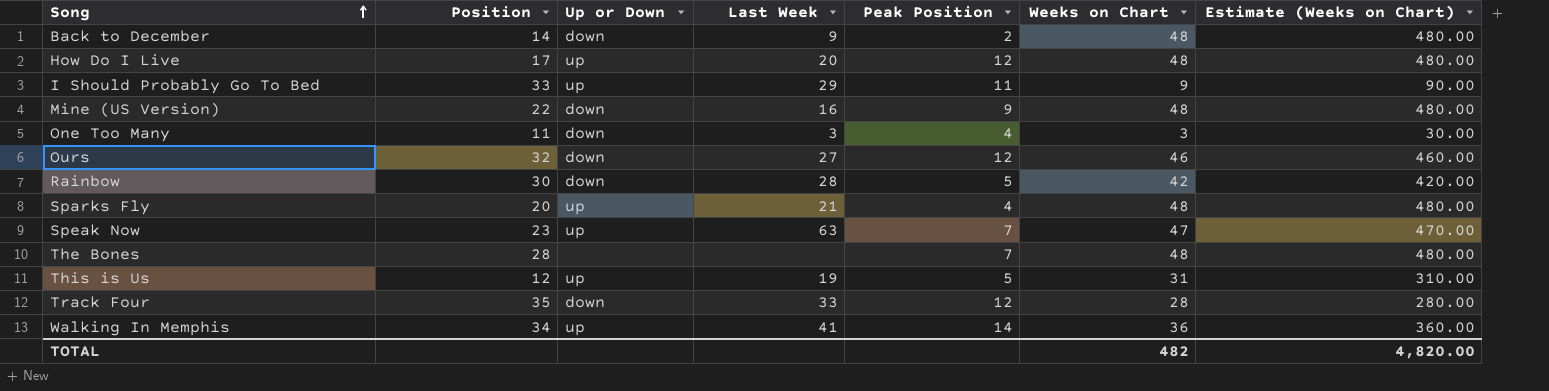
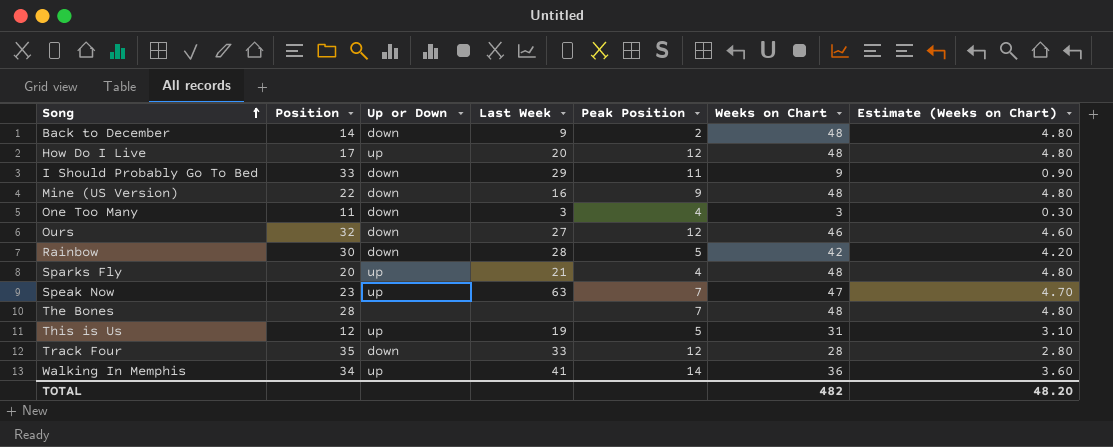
column Estimate (Weeks on Chart) | formula: [Weeks on Chart] * 10 -> [Weeks on Chart] * 0.1
I Should Probably Go To Bed | Up or Down: up -> down
TOTAL | Estimate (Weeks on Chart): 4,820.00 -> 48.20

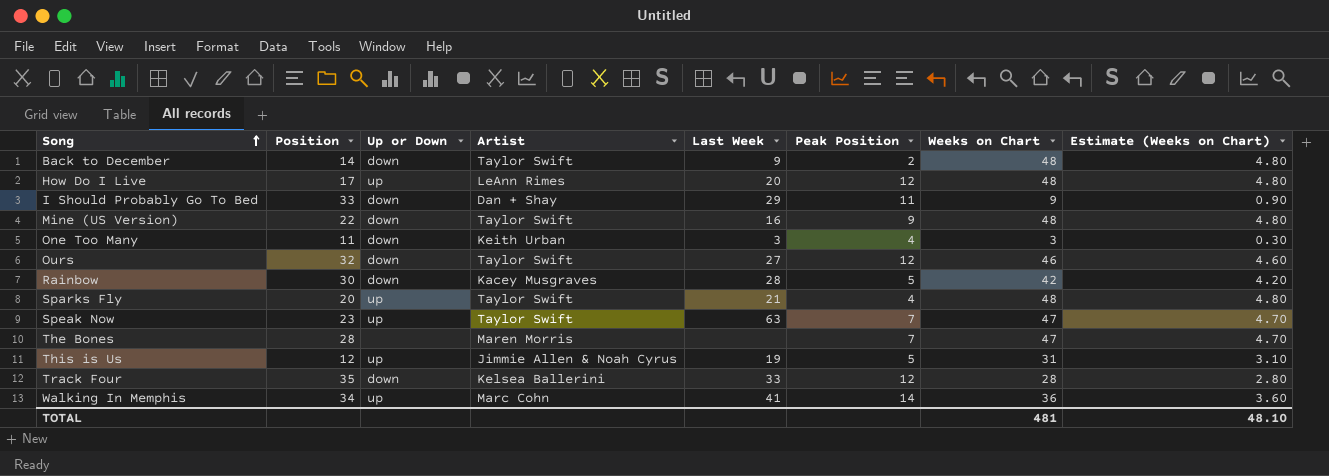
column Artist | position: none -> 4
The Bones | Weeks on Chart: 48 -> 47
The Bones | Estimate (Weeks on Chart): 4.80 -> 4.70
TOTAL | Weeks on Chart: 482 -> 481
TOTAL | Estimate (Weeks on Chart): 48.20 -> 48.10

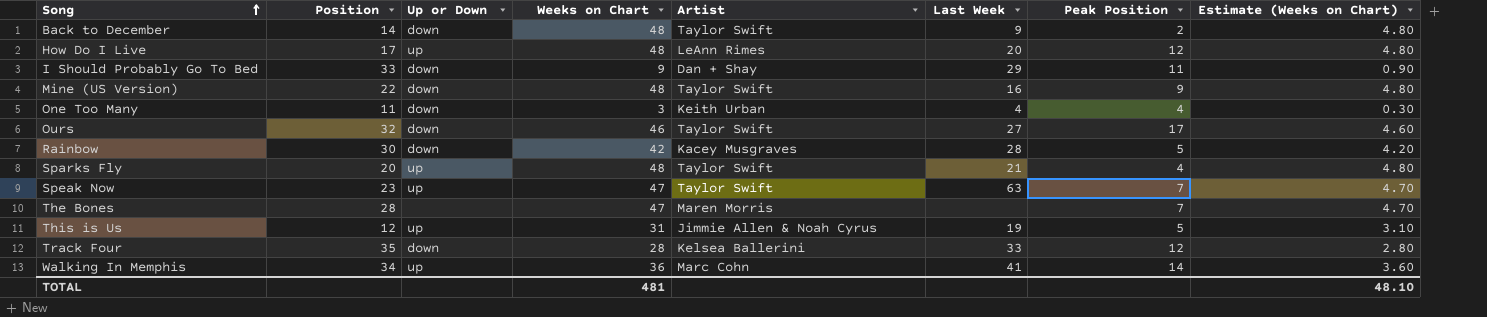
column Weeks on Chart | position: 7 -> 4
One Too Many | Last Week: 3 -> 4
Ours | Peak Position: 12 -> 17

